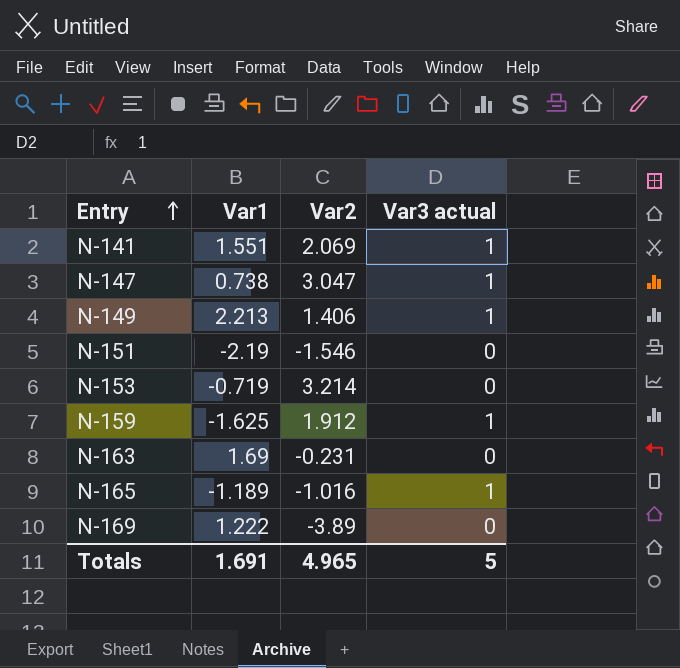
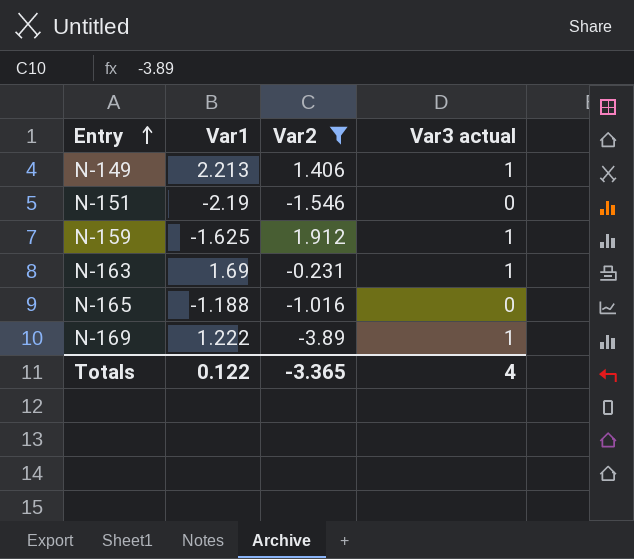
filter: none -> Var2 <= 1.912
N-163 | Var3 actual: 0 -> 1
N-165 | Var1: -1.189 -> -1.188
N-165 | Var3 actual: 1 -> 0
N-169 | Var3 actual: 0 -> 1
Totals | Var1: 1.691 -> 0.122
Totals | Var2: 4.965 -> -3.365
Totals | Var3 actual: 5 -> 4

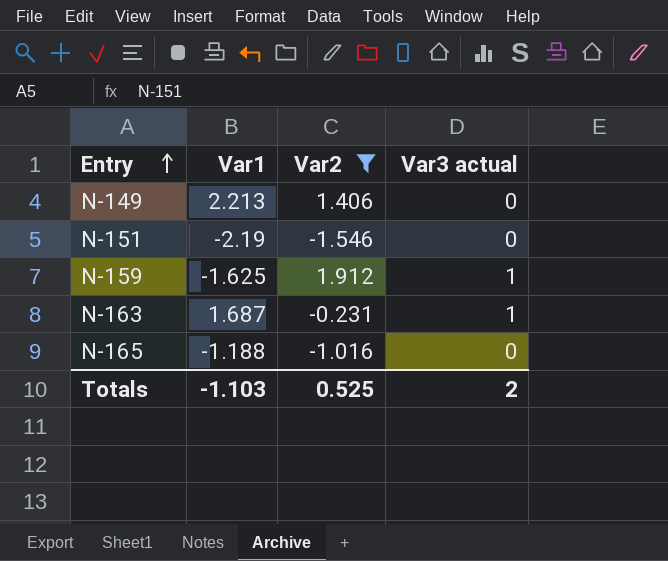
row N-169: 1.222 | -3.89 | 1 -> none
N-149 | Var3 actual: 1 -> 0
N-163 | Var1: 1.69 -> 1.687
Totals | Var1: 0.122 -> -1.103
Totals | Var2: -3.365 -> 0.525
Totals | Var3 actual: 4 -> 2

